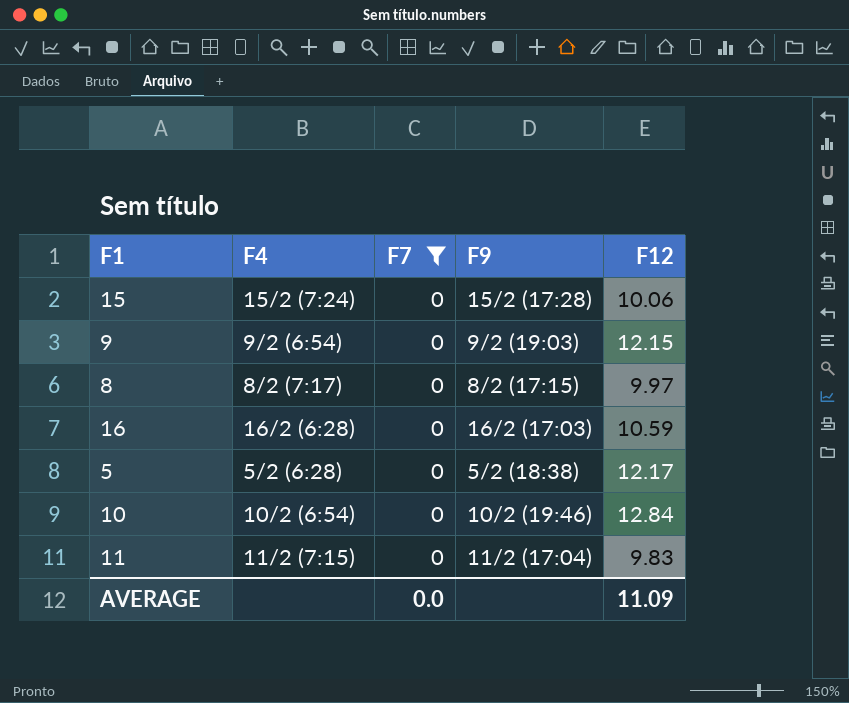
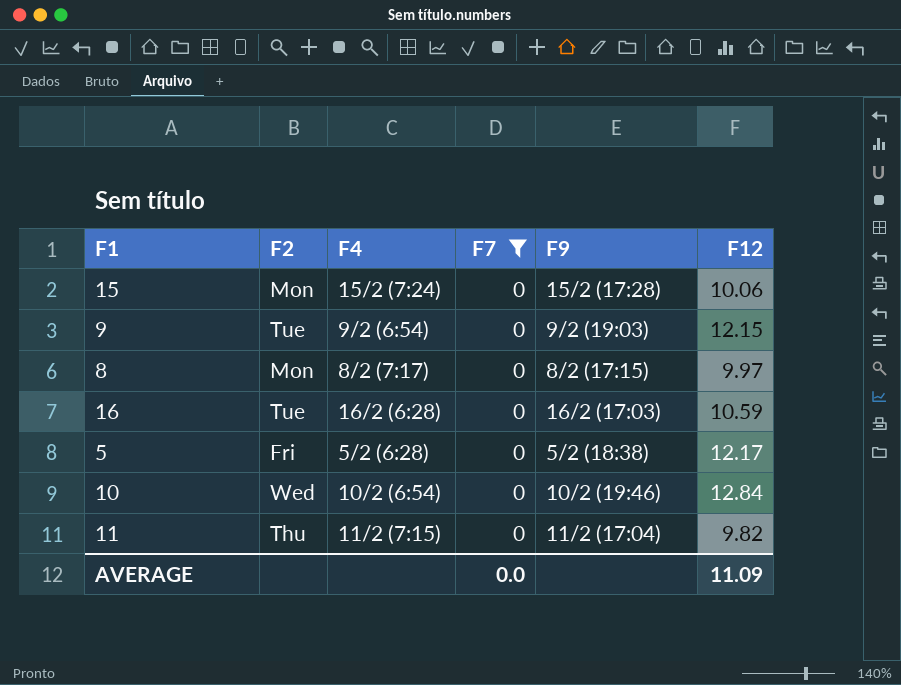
column F2 | position: none -> 2
11 | F12: 9.83 -> 9.82

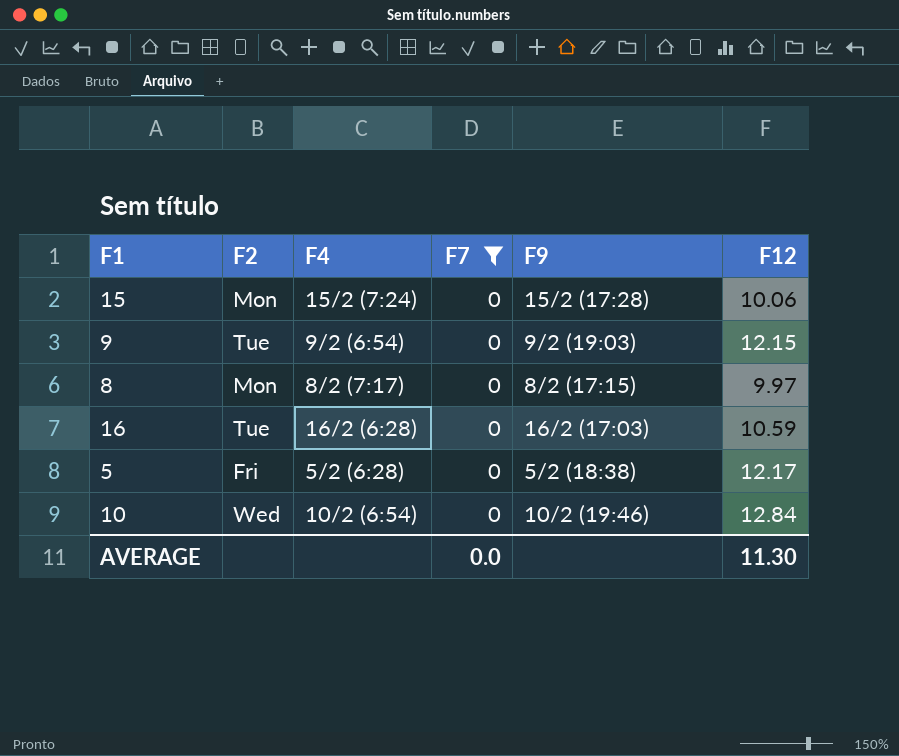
row 11: Thu | 11/2 (7:15) | 0 | 11/2 (17:04) | 9.82 -> none
AVERAGE | F12: 11.09 -> 11.30

